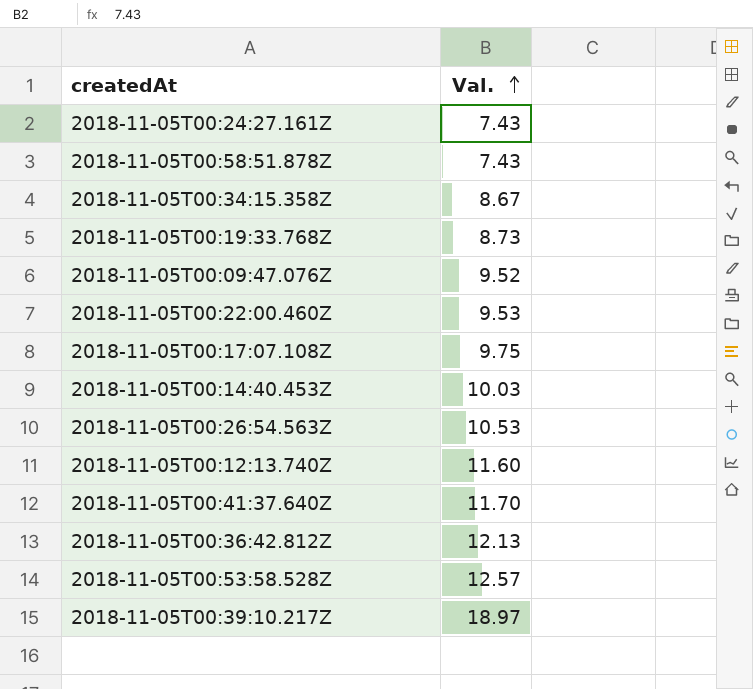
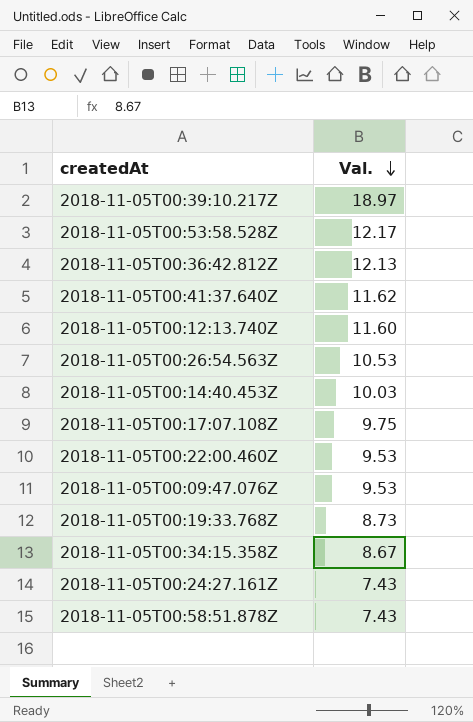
row order: Val. ascending -> Val. descending
2018-11-05T00:53:58.528Z | Val.: 12.57 -> 12.17
2018-11-05T00:41:37.640Z | Val.: 11.70 -> 11.62
2018-11-05T00:09:47.076Z | Val.: 9.52 -> 9.53

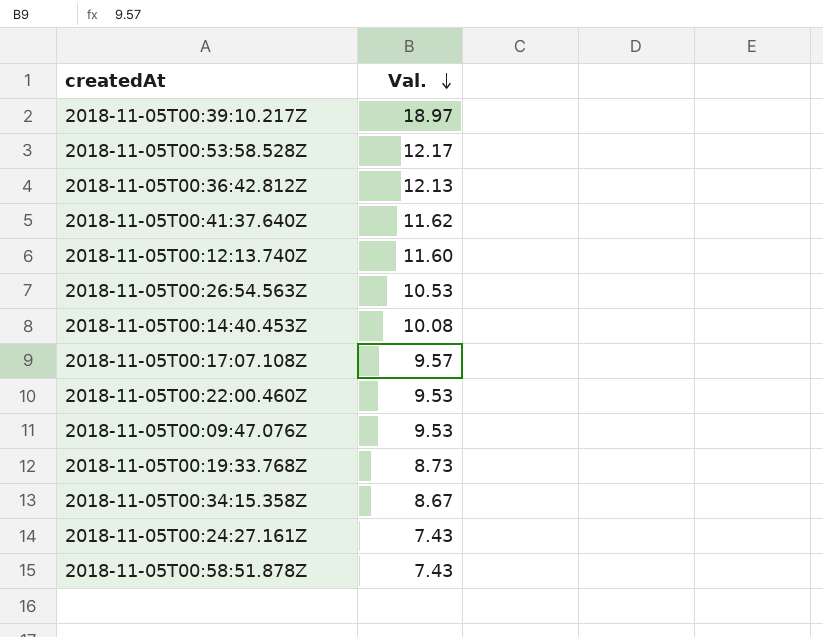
2018-11-05T00:14:40.453Z | Val.: 10.03 -> 10.08
2018-11-05T00:17:07.108Z | Val.: 9.75 -> 9.57

